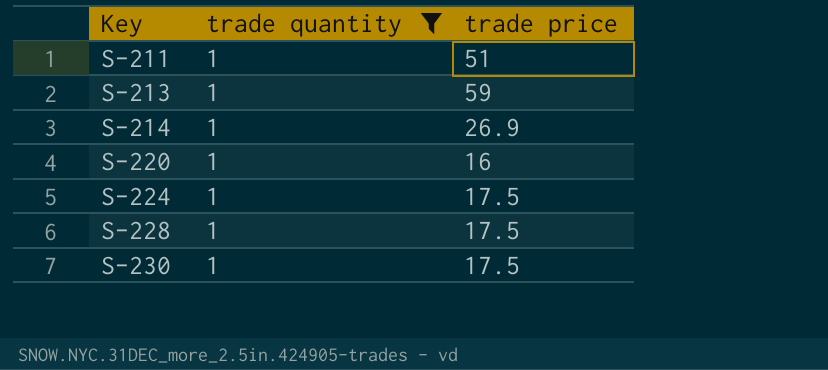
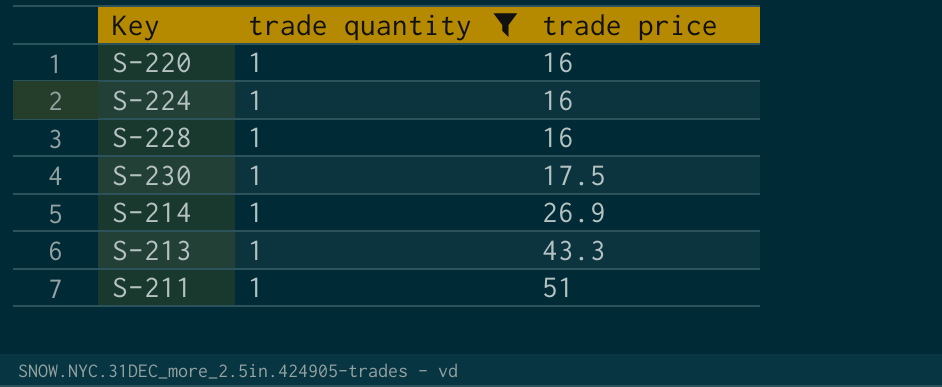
row order: Key ascending -> trade price ascending
S-224 | trade price: 17.5 -> 16
S-228 | trade price: 17.5 -> 16
S-213 | trade price: 59 -> 43.3

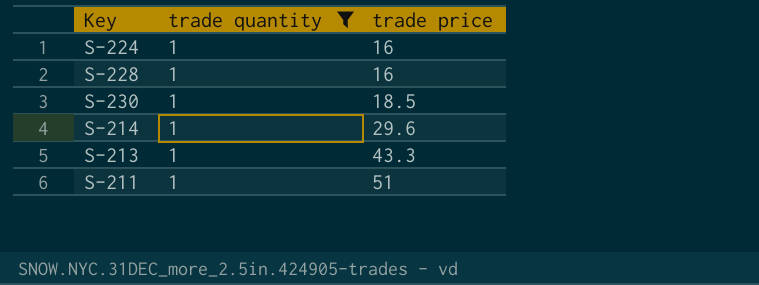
row S-220: 1 | 16 -> none
S-230 | trade price: 17.5 -> 18.5
S-214 | trade price: 26.9 -> 29.6

